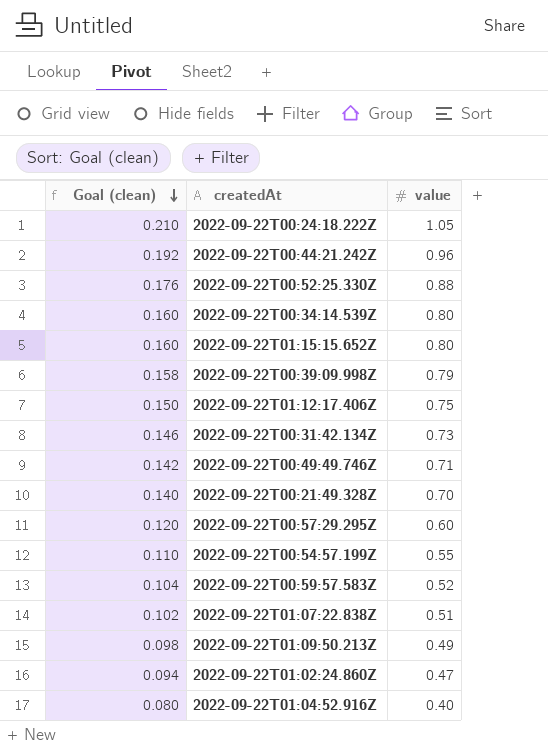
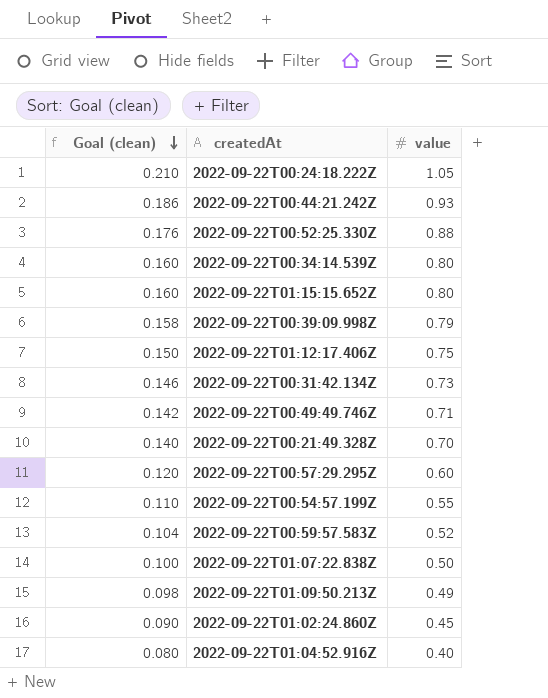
2022-09-22T00:44:21.242Z | Goal (clean): 0.192 -> 0.186
2022-09-22T00:44:21.242Z | value: 0.96 -> 0.93
2022-09-22T01:07:22.838Z | Goal (clean): 0.102 -> 0.100
2022-09-22T01:07:22.838Z | value: 0.51 -> 0.50
2022-09-22T01:02:24.860Z | Goal (clean): 0.094 -> 0.090
2022-09-22T01:02:24.860Z | value: 0.47 -> 0.45

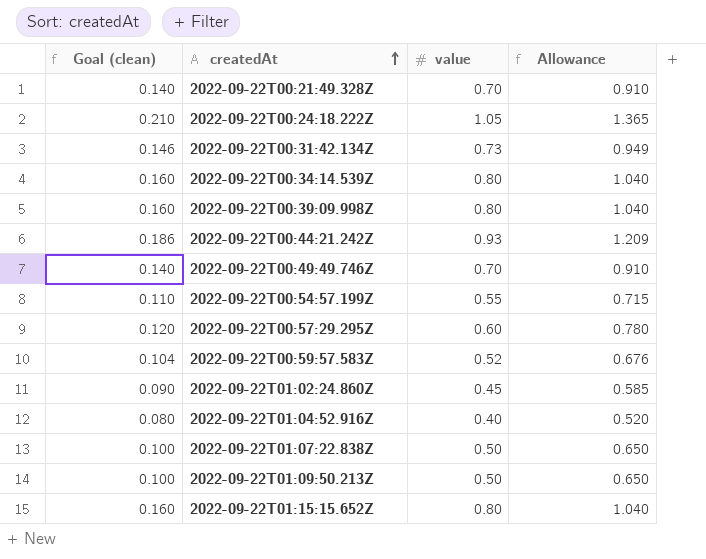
row order: Goal (clean) descending -> createdAt ascending
column Allowance | formula: none -> [value] * 1.3
row 2022-09-22T00:52:25.330Z: 0.176 | 0.88 -> none
row 2022-09-22T01:12:17.406Z: 0.150 | 0.75 -> none
2022-09-22T00:39:09.998Z | Goal (clean): 0.158 -> 0.160
2022-09-22T00:39:09.998Z | value: 0.79 -> 0.80
2022-09-22T00:49:49.746Z | Goal (clean): 0.142 -> 0.140
2022-09-22T00:49:49.746Z | value: 0.71 -> 0.70
2022-09-22T01:09:50.213Z | Goal (clean): 0.098 -> 0.100
2022-09-22T01:09:50.213Z | value: 0.49 -> 0.50

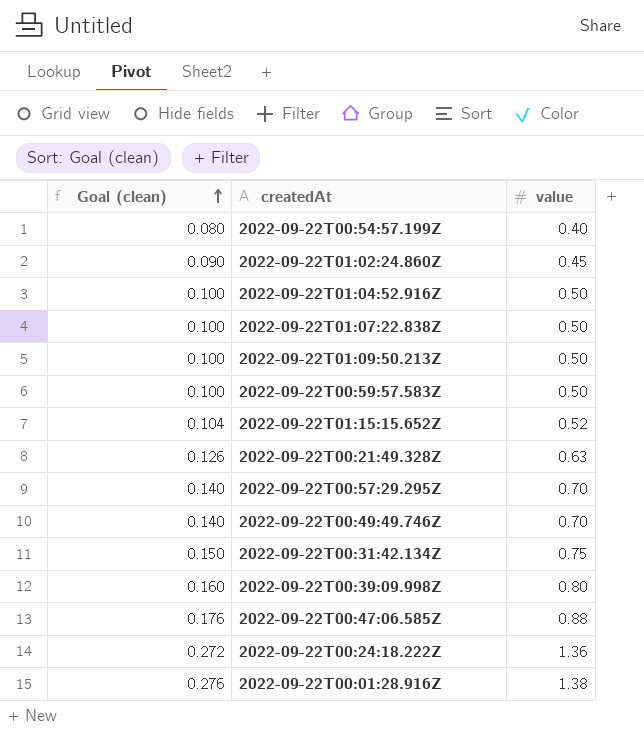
row order: createdAt ascending -> Goal (clean) ascending
column Allowance | formula: [value] * 1.3 -> none
row 2022-09-22T00:34:14.539Z: 0.160 | 0.80 | 1.040 -> none
row 2022-09-22T00:44:21.242Z: 0.186 | 0.93 | 1.209 -> none
2022-09-22T00:54:57.199Z | Goal (clean): 0.110 -> 0.080
2022-09-22T00:54:57.199Z | value: 0.55 -> 0.40
2022-09-22T01:04:52.916Z | Goal (clean): 0.080 -> 0.100
2022-09-22T01:04:52.916Z | value: 0.40 -> 0.50
2022-09-22T00:59:57.583Z | Goal (clean): 0.104 -> 0.100
2022-09-22T00:59:57.583Z | value: 0.52 -> 0.50
2022-09-22T01:15:15.652Z | Goal (clean): 0.160 -> 0.104
2022-09-22T01:15:15.652Z | value: 0.80 -> 0.52
2022-09-22T00:21:49.328Z | Goal (clean): 0.140 -> 0.126
2022-09-22T00:21:49.328Z | value: 0.70 -> 0.63
2022-09-22T00:57:29.295Z | Goal (clean): 0.120 -> 0.140
2022-09-22T00:57:29.295Z | value: 0.60 -> 0.70
2022-09-22T00:31:42.134Z | Goal (clean): 0.146 -> 0.150
2022-09-22T00:31:42.134Z | value: 0.73 -> 0.75
row 2022-09-22T00:47:06.585Z: none -> 0.176 | 0.88
2022-09-22T00:24:18.222Z | Goal (clean): 0.210 -> 0.272
2022-09-22T00:24:18.222Z | value: 1.05 -> 1.36
row 2022-09-22T00:01:28.916Z: none -> 0.276 | 1.38

